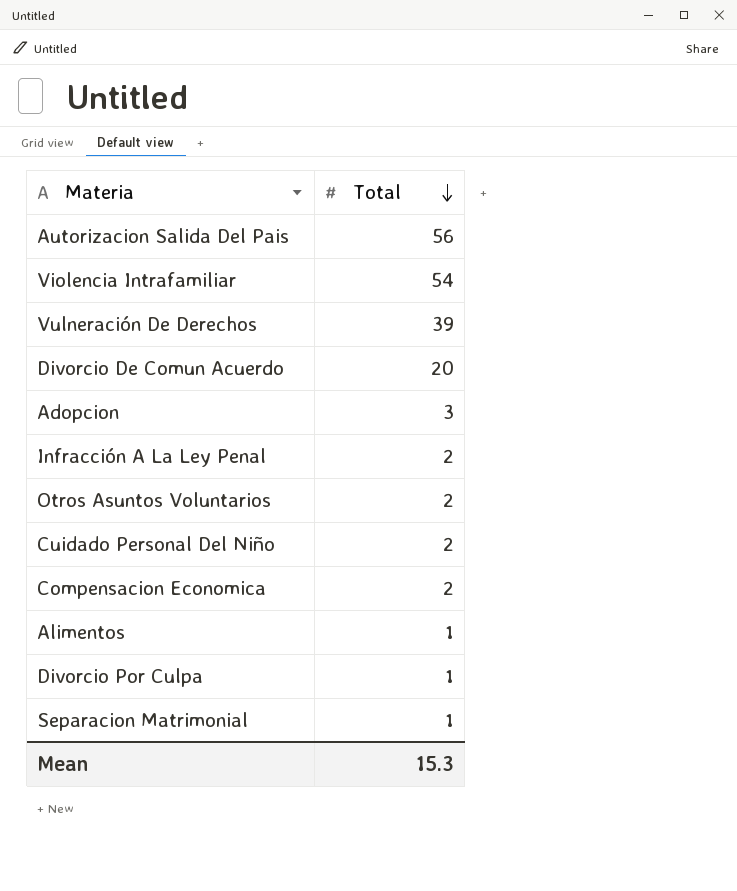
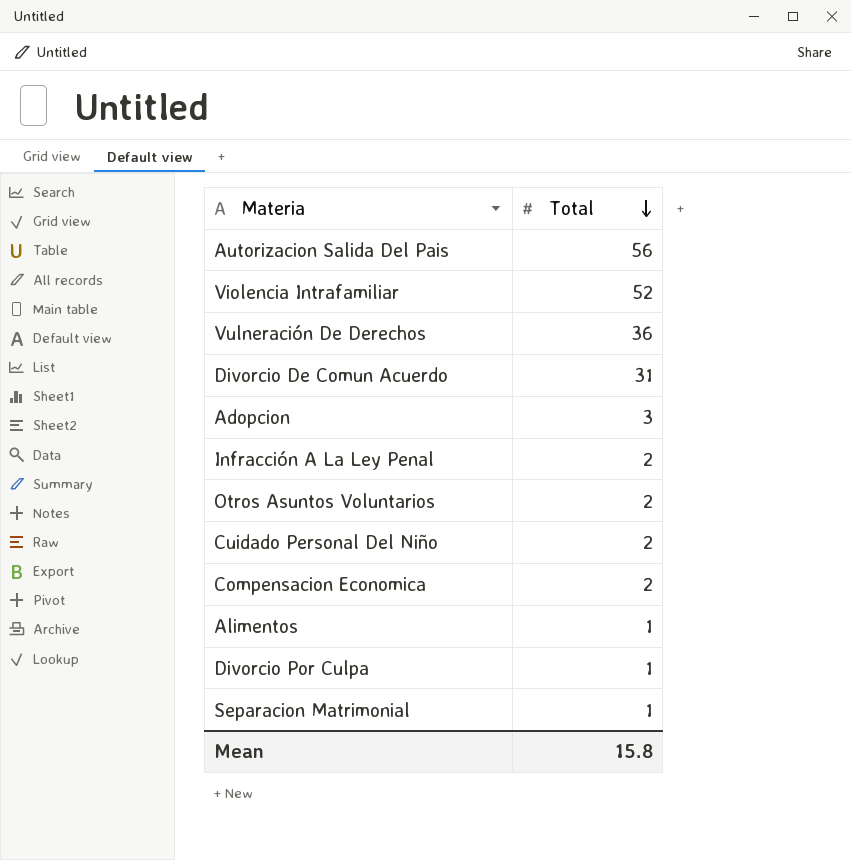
Violencia Intrafamiliar | Total: 54 -> 52
Vulneración De Derechos | Total: 39 -> 36
Divorcio De Comun Acuerdo | Total: 20 -> 31
Mean | Total: 15.3 -> 15.8

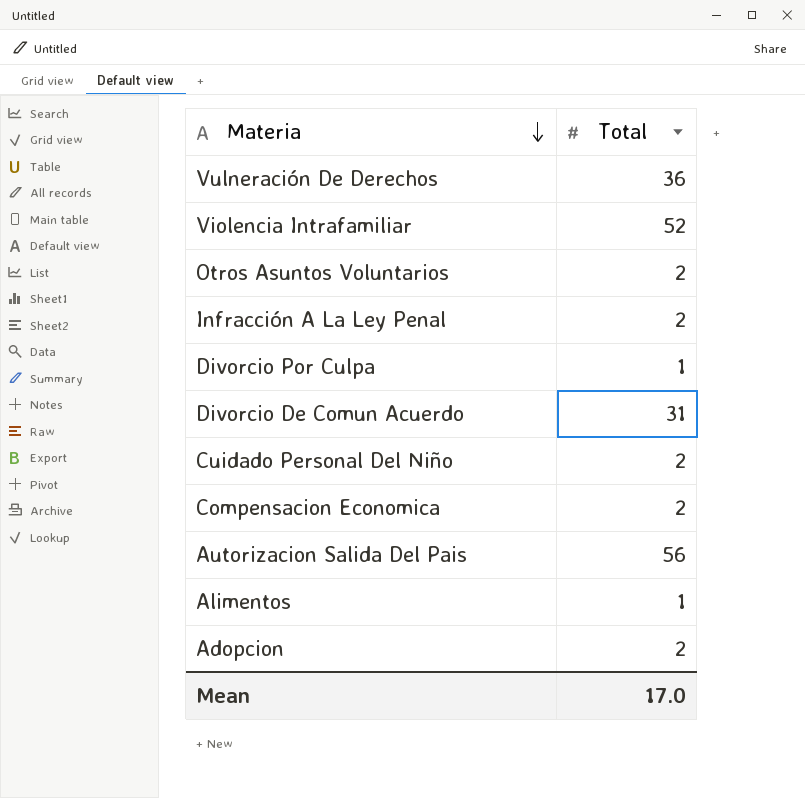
row order: Total descending -> Materia descending
row Separacion Matrimonial: 1 -> none
Adopcion | Total: 3 -> 2
Mean | Total: 15.8 -> 17.0

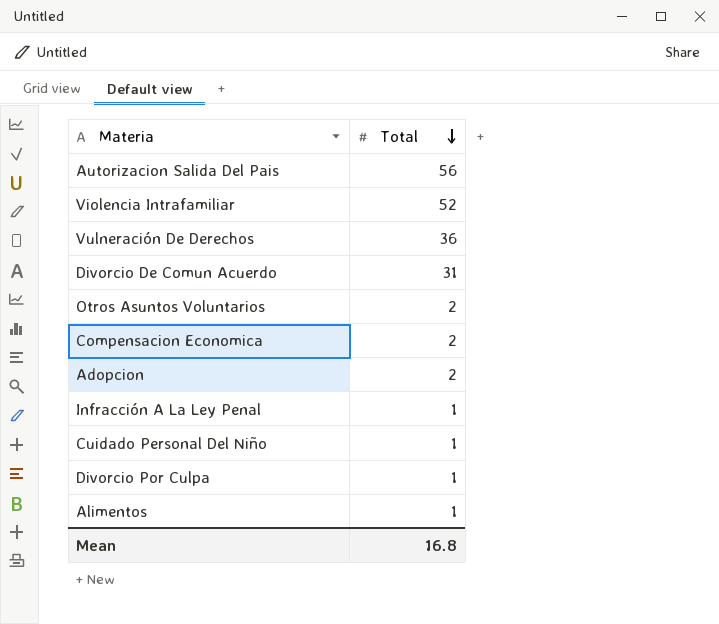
row order: Materia descending -> Total descending
Infracción A La Ley Penal | Total: 2 -> 1
Cuidado Personal Del Niño | Total: 2 -> 1
Mean | Total: 17.0 -> 16.8

